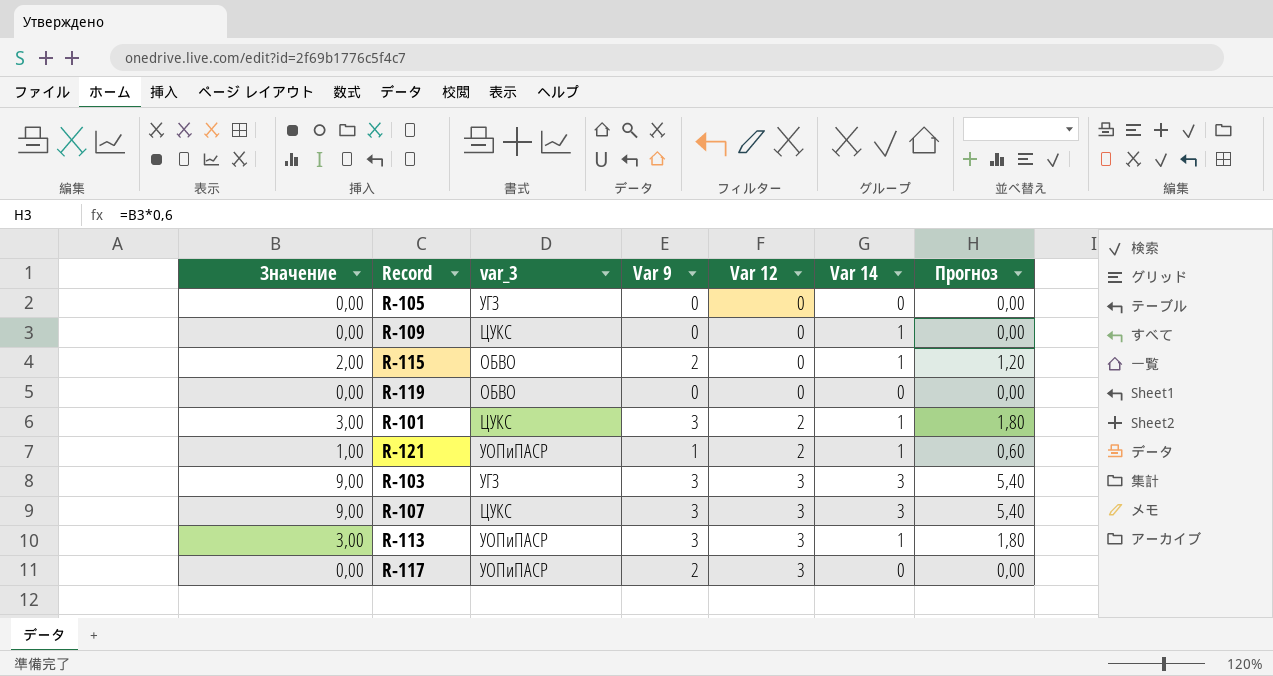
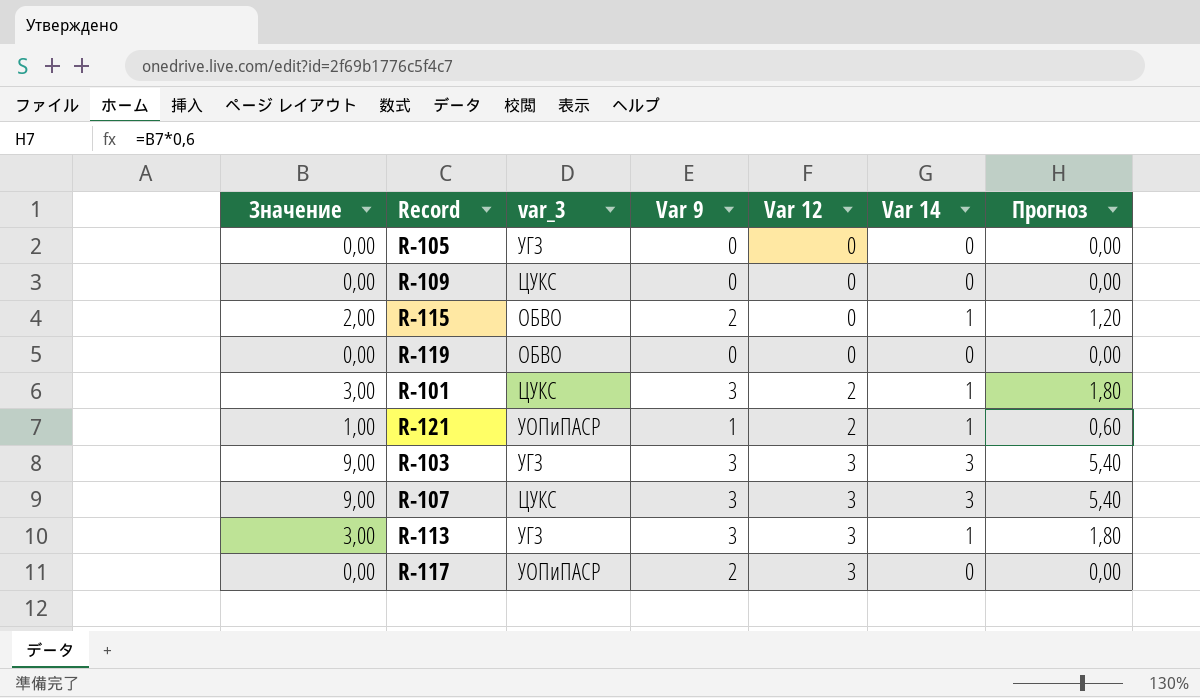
R-109 | Var 14: 1 -> 0
R-113 | var_3: УОПиПАСР -> УГЗ

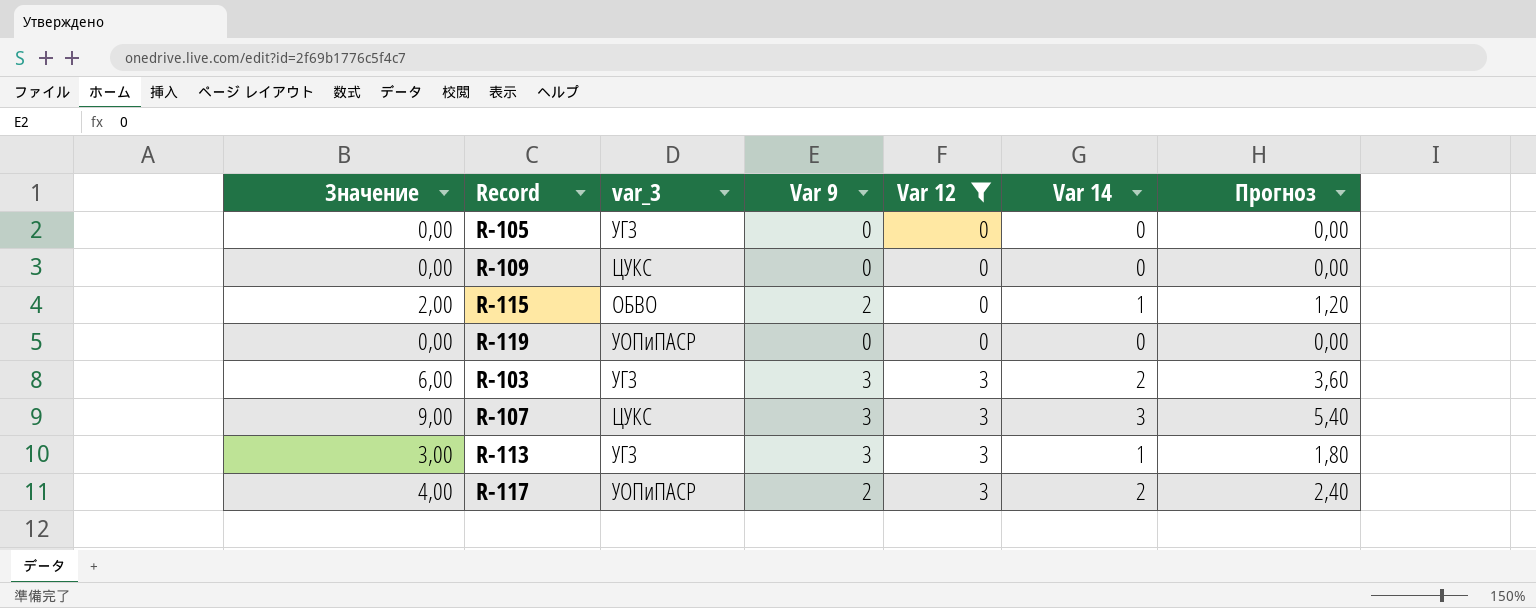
filter: none -> Var 12 != 2
R-119 | var_3: ОБВО -> УОПиПАСР
R-103 | Значение: 9,00 -> 6,00
R-103 | Var 14: 3 -> 2
R-103 | Прогноз: 5,40 -> 3,60
R-117 | Значение: 0,00 -> 4,00
R-117 | Var 14: 0 -> 2
R-117 | Прогноз: 0,00 -> 2,40

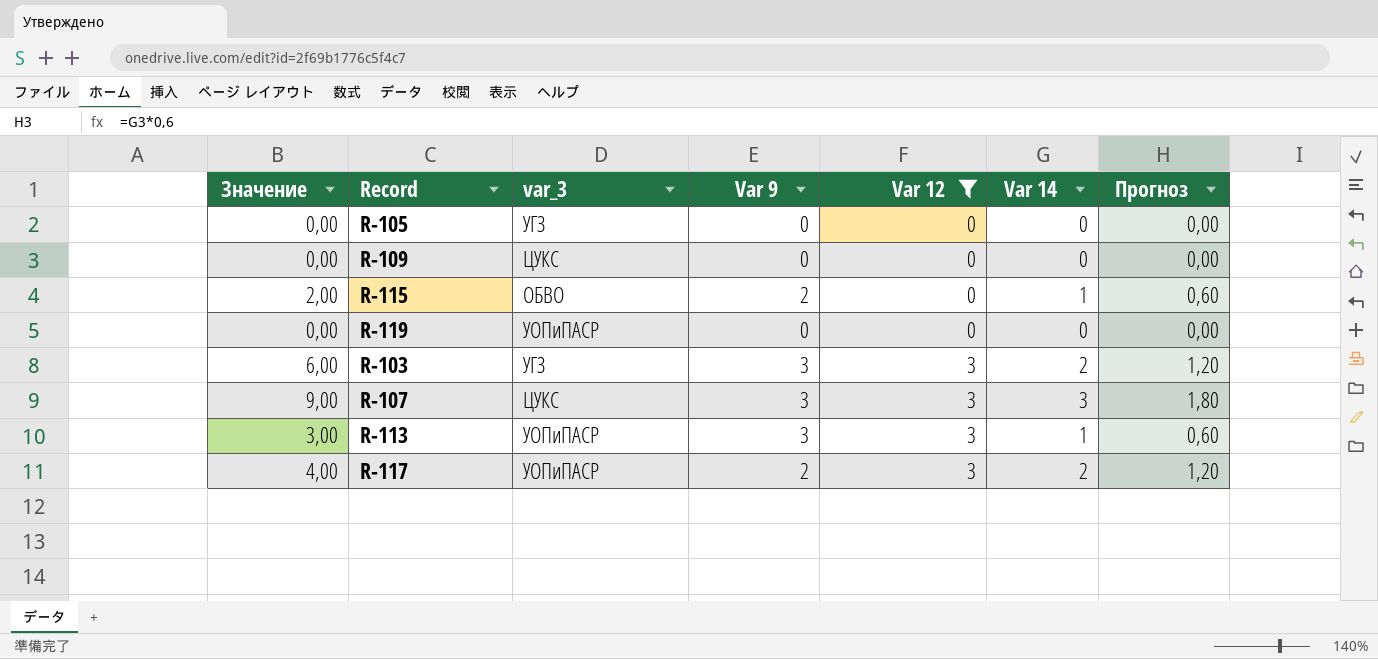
column Прогноз | formula: [Значение] * 0,6 -> [Var 14] * 0,6
R-113 | var_3: УГЗ -> УОПиПАСР

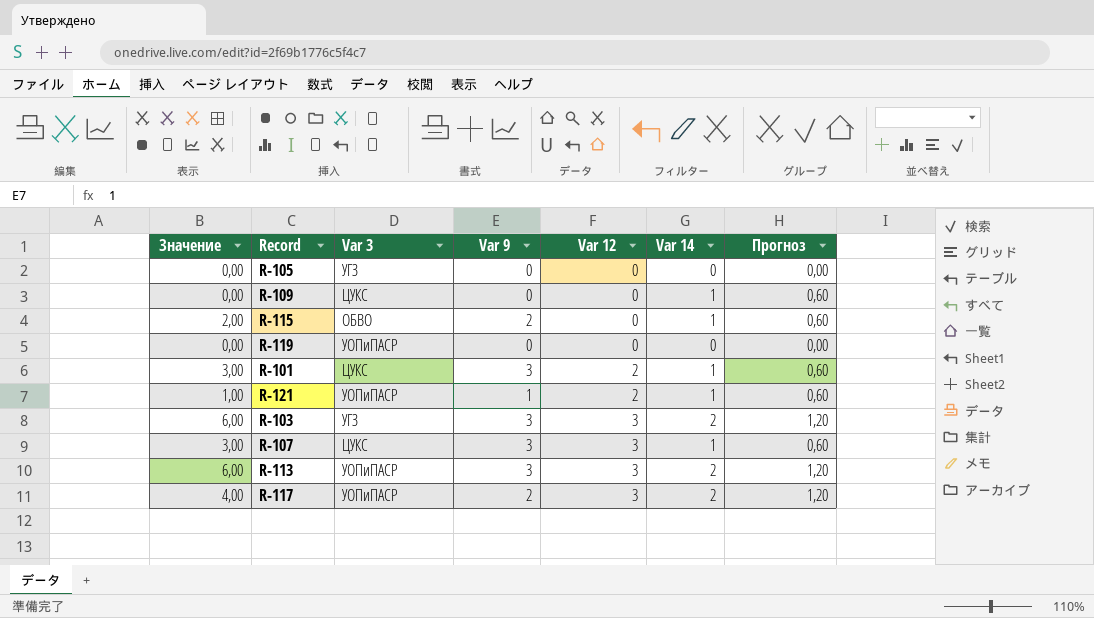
filter: Var 12 != 2 -> none
column name: var_3 -> Var 3
R-109 | Var 14: 0 -> 1
R-109 | Прогноз: 0,00 -> 0,60
R-107 | Значение: 9,00 -> 3,00
R-107 | Var 14: 3 -> 1
R-107 | Прогноз: 1,80 -> 0,60
R-113 | Значение: 3,00 -> 6,00
R-113 | Var 14: 1 -> 2
R-113 | Прогноз: 0,60 -> 1,20

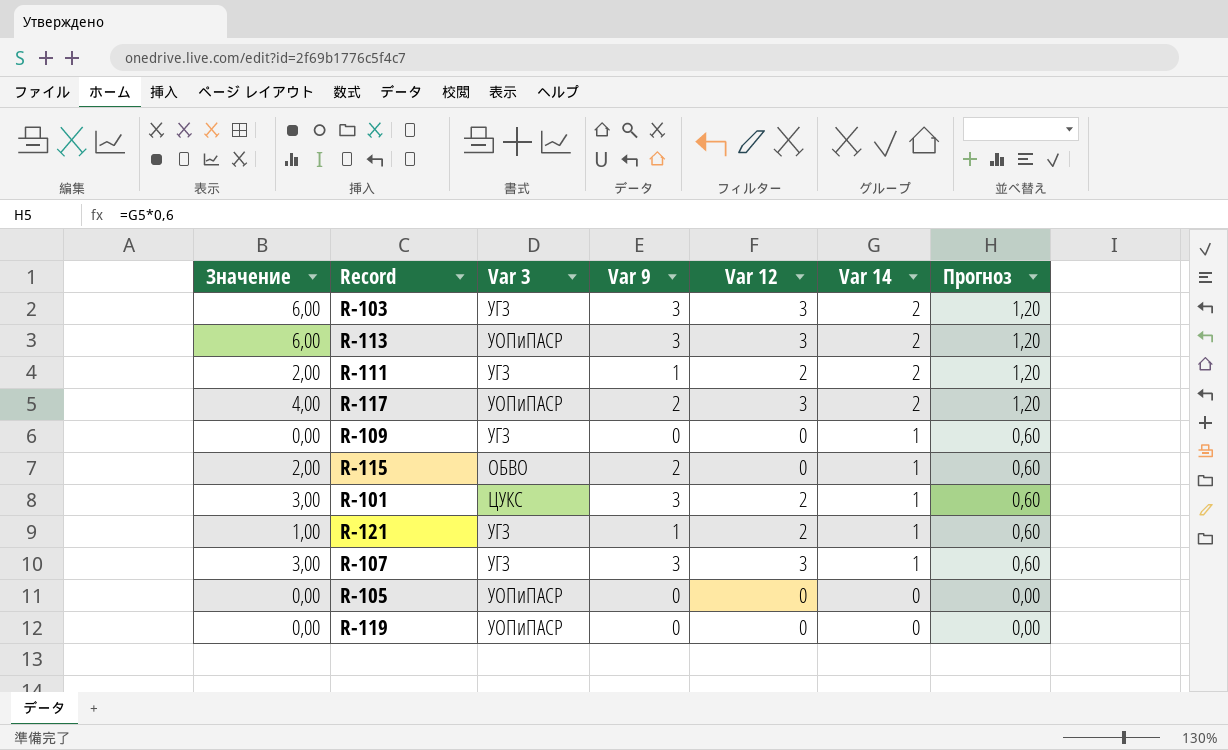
row order: Var 12 ascending -> Var 14 descending
row R-111: none -> 2,00 | УГЗ | 1 | 2 | 2 | 1,20
R-109 | Var 3: ЦУКС -> УГЗ
R-121 | Var 3: УОПиПАСР -> УГЗ
R-107 | Var 3: ЦУКС -> УГЗ
R-105 | Var 3: УГЗ -> УОПиПАСР

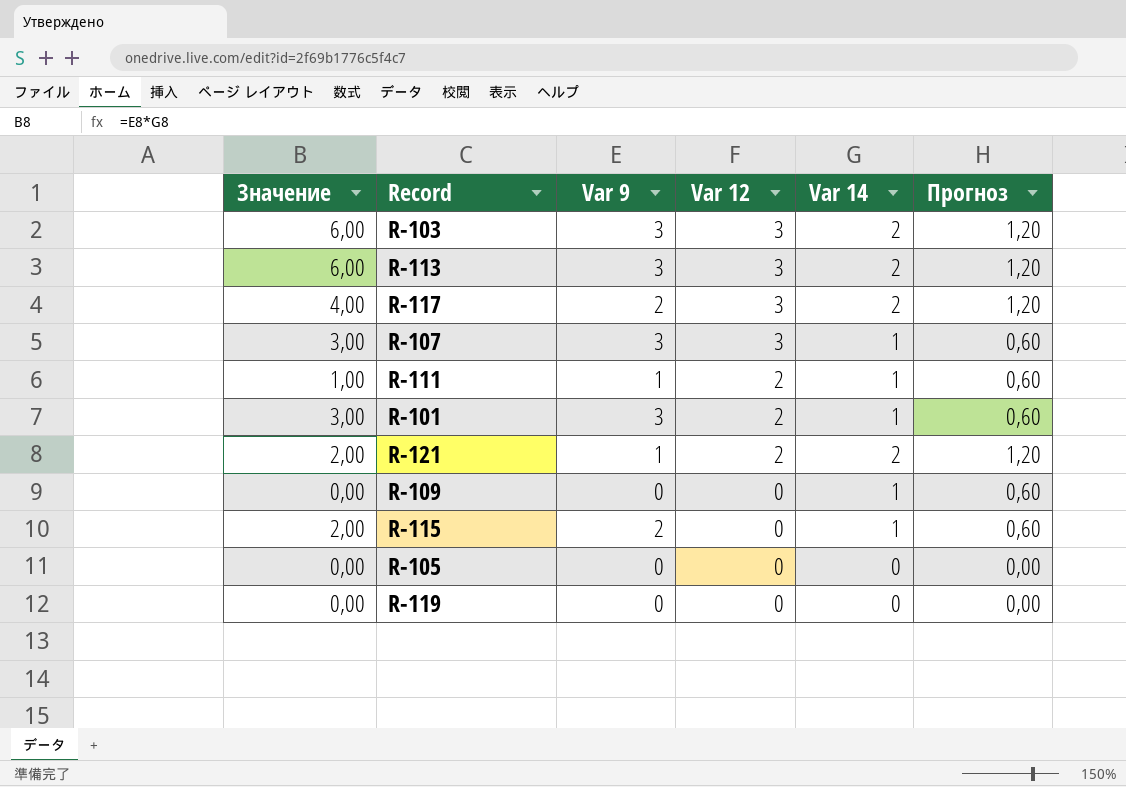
row order: Var 14 descending -> Var 12 descending
column Var 3 | position: 3 -> none
R-111 | Значение: 2,00 -> 1,00
R-111 | Var 14: 2 -> 1
R-111 | Прогноз: 1,20 -> 0,60
R-121 | Значение: 1,00 -> 2,00
R-121 | Var 14: 1 -> 2
R-121 | Прогноз: 0,60 -> 1,20

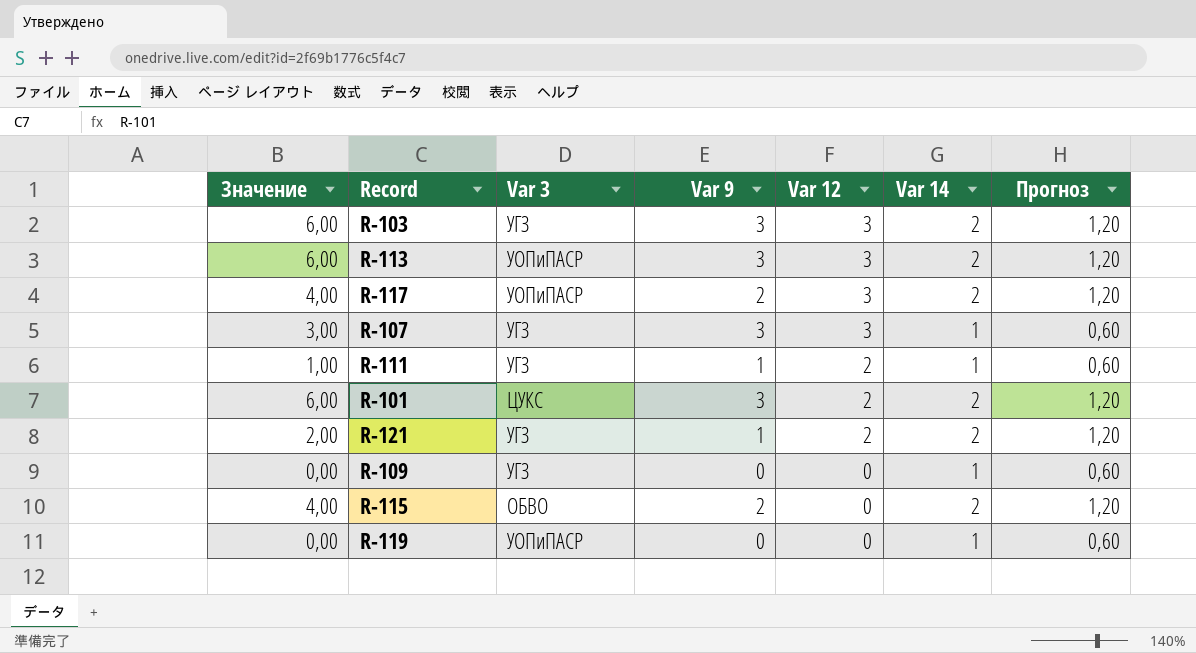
column Var 3 | position: none -> 3
row R-105: 0,00 | 0 | 0 | 0 | 0,00 -> none
R-101 | Значение: 3,00 -> 6,00
R-101 | Var 14: 1 -> 2
R-101 | Прогноз: 0,60 -> 1,20
R-115 | Значение: 2,00 -> 4,00
R-115 | Var 14: 1 -> 2
R-115 | Прогноз: 0,60 -> 1,20
R-119 | Var 14: 0 -> 1
R-119 | Прогноз: 0,00 -> 0,60

